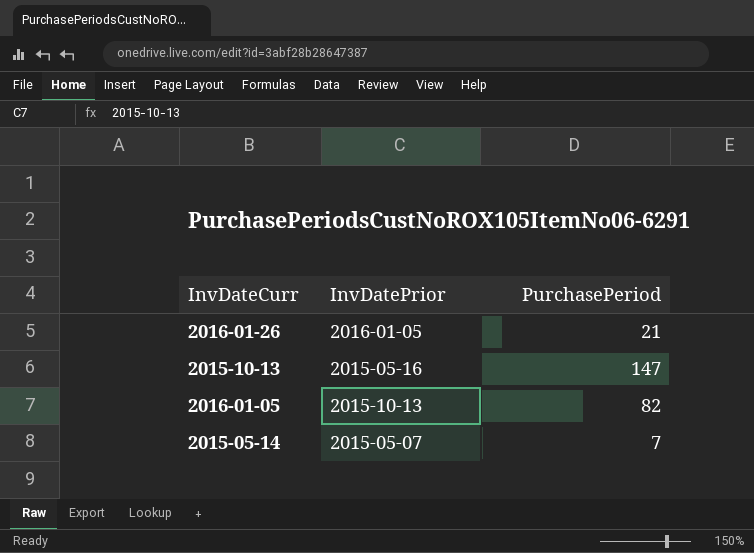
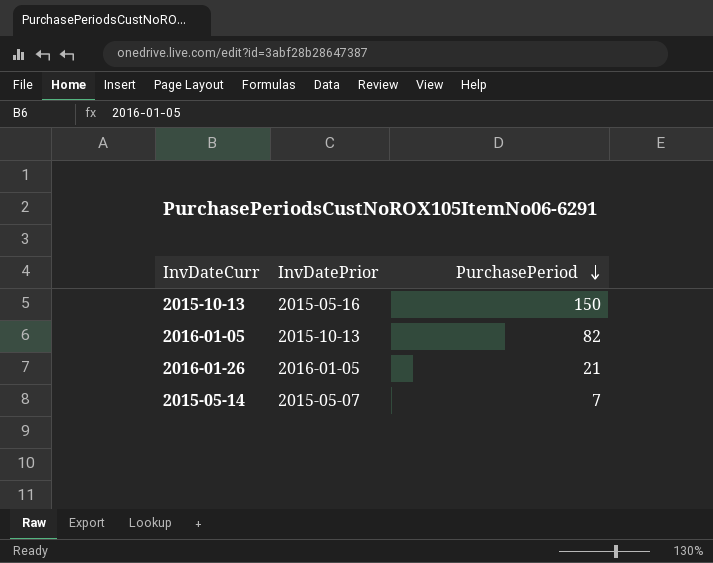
row order: none -> PurchasePeriod descending
2015-10-13 | PurchasePeriod: 147 -> 150

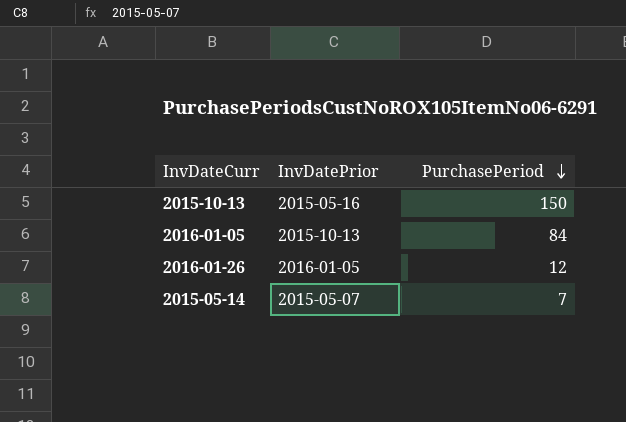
2016-01-05 | PurchasePeriod: 82 -> 84
2016-01-26 | PurchasePeriod: 21 -> 12

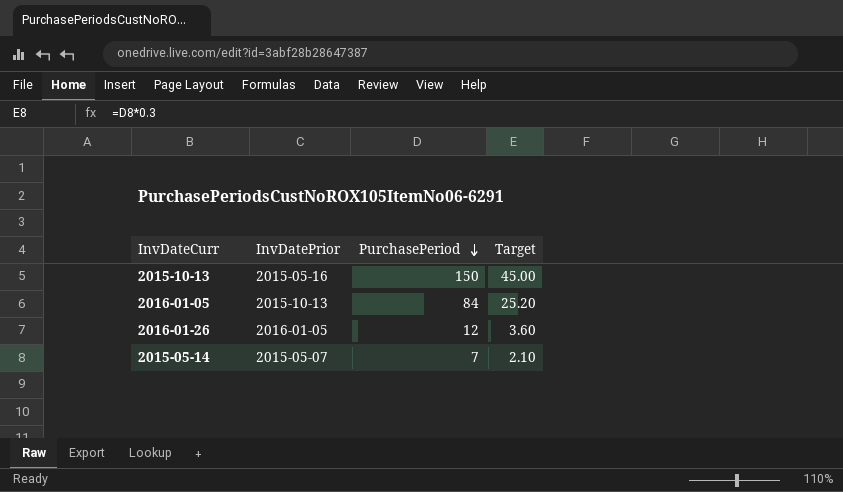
column Target | formula: none -> [PurchasePeriod] * 0.3

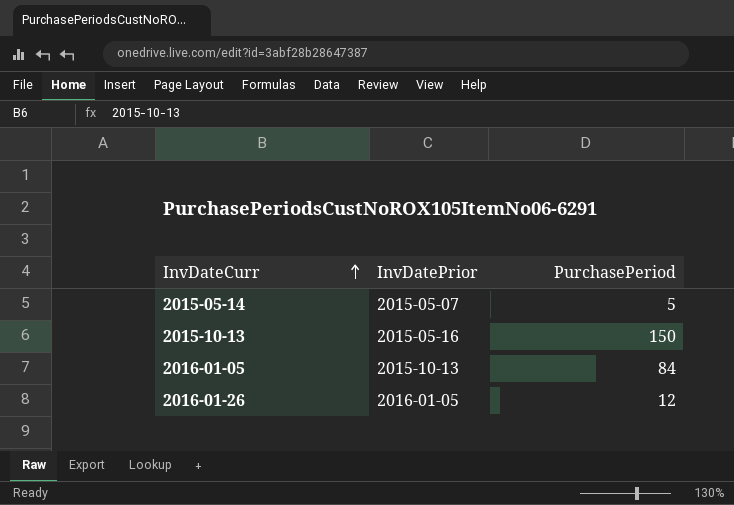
row order: PurchasePeriod descending -> InvDateCurr ascending
column Target | formula: [PurchasePeriod] * 0.3 -> none
2015-05-14 | PurchasePeriod: 7 -> 5

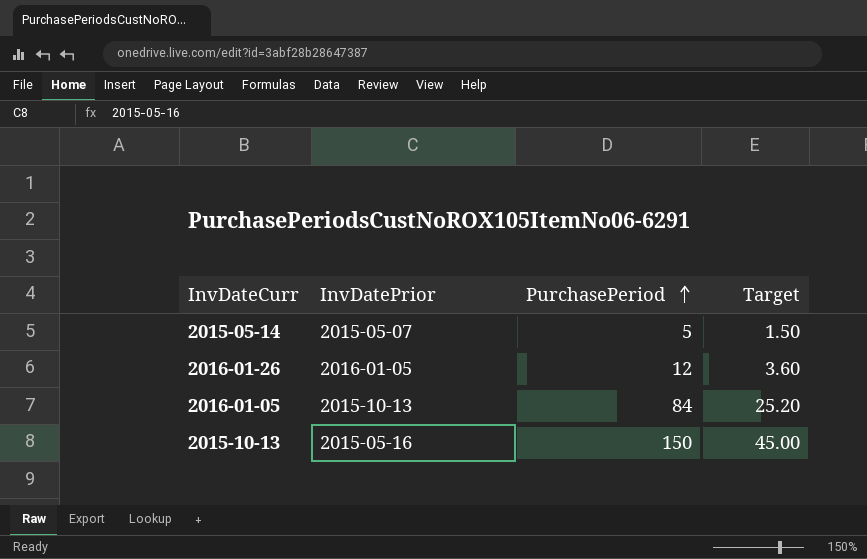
row order: InvDateCurr ascending -> PurchasePeriod ascending
column Target | formula: none -> [PurchasePeriod] * 0.3

